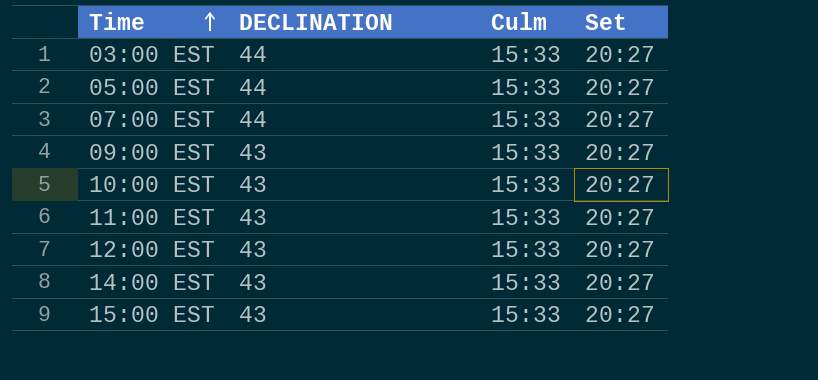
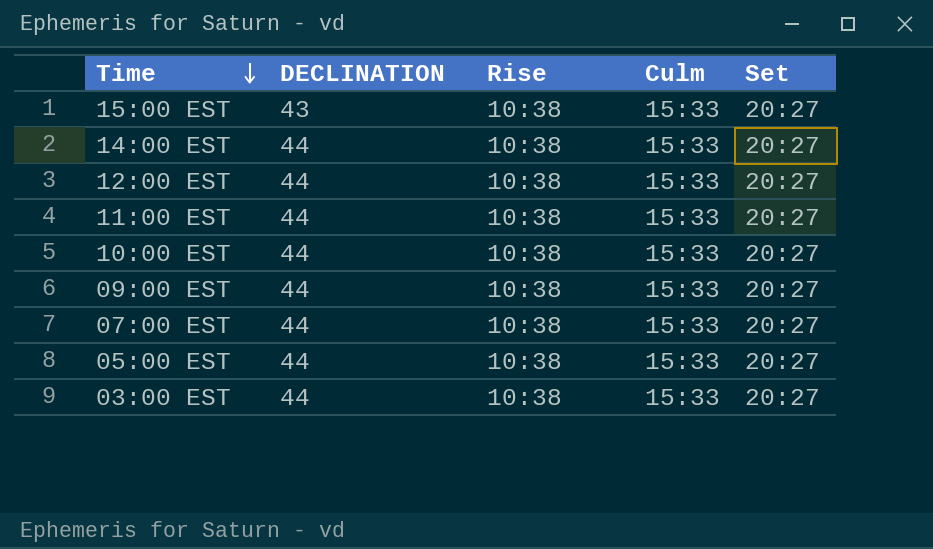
row order: Time ascending -> Time descending
column Rise | position: none -> 3
14:00 EST | DECLINATION: 43 -> 44
12:00 EST | DECLINATION: 43 -> 44
11:00 EST | DECLINATION: 43 -> 44
10:00 EST | DECLINATION: 43 -> 44
09:00 EST | DECLINATION: 43 -> 44

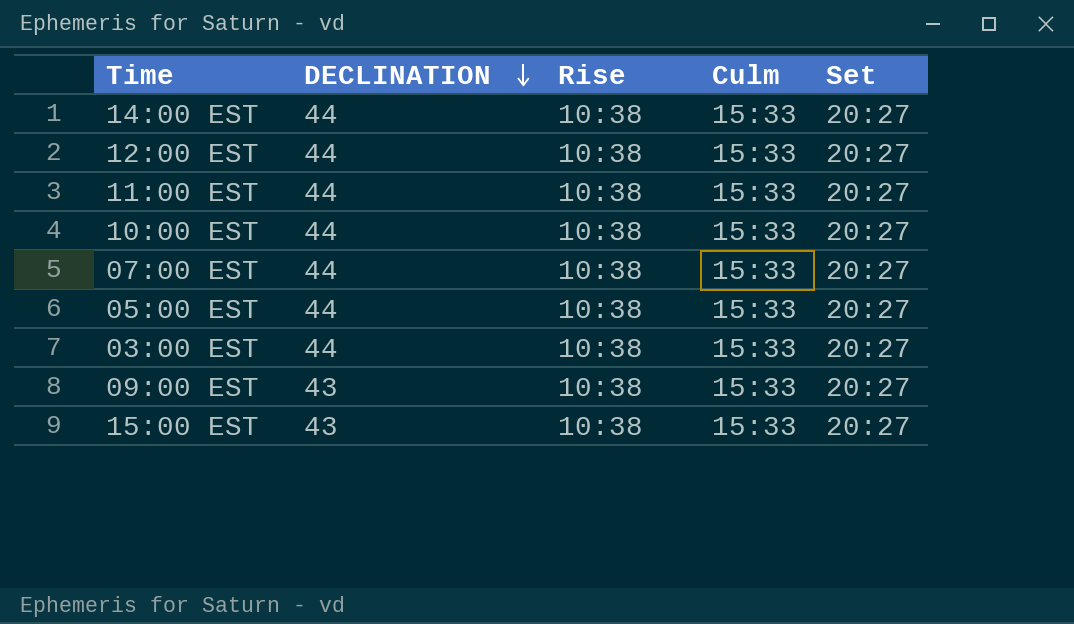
row order: Time descending -> DECLINATION descending
09:00 EST | DECLINATION: 44 -> 43

